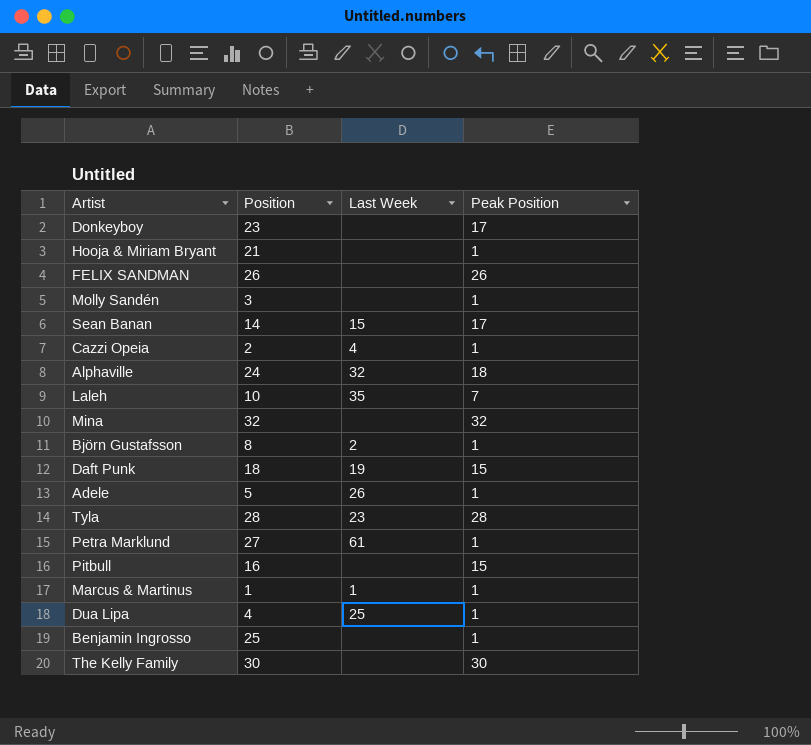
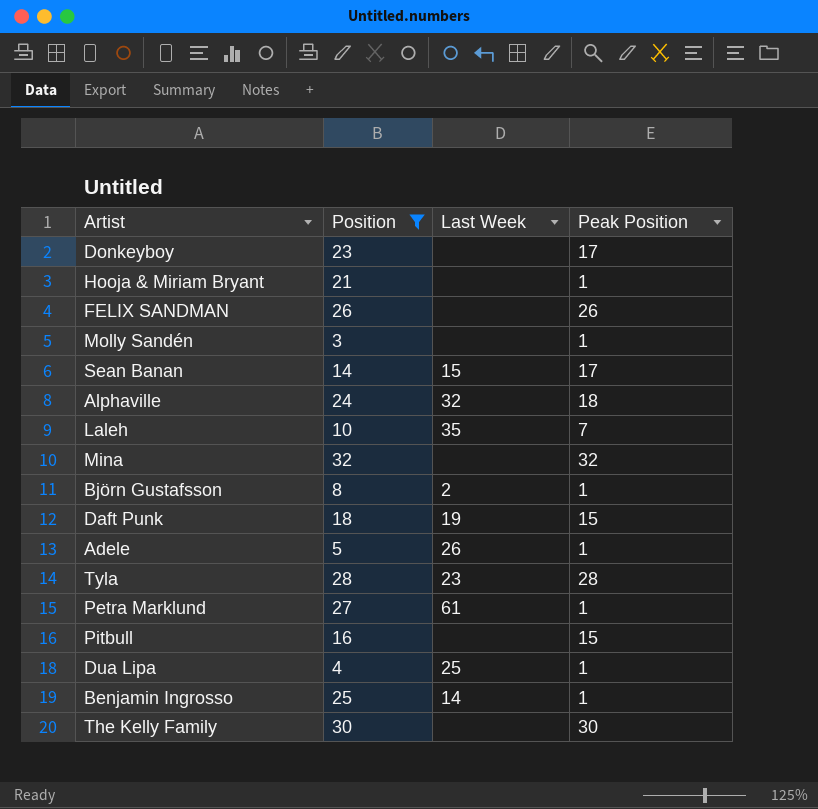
filter: none -> Position >= 3
Benjamin Ingrosso | Last Week: none -> 14

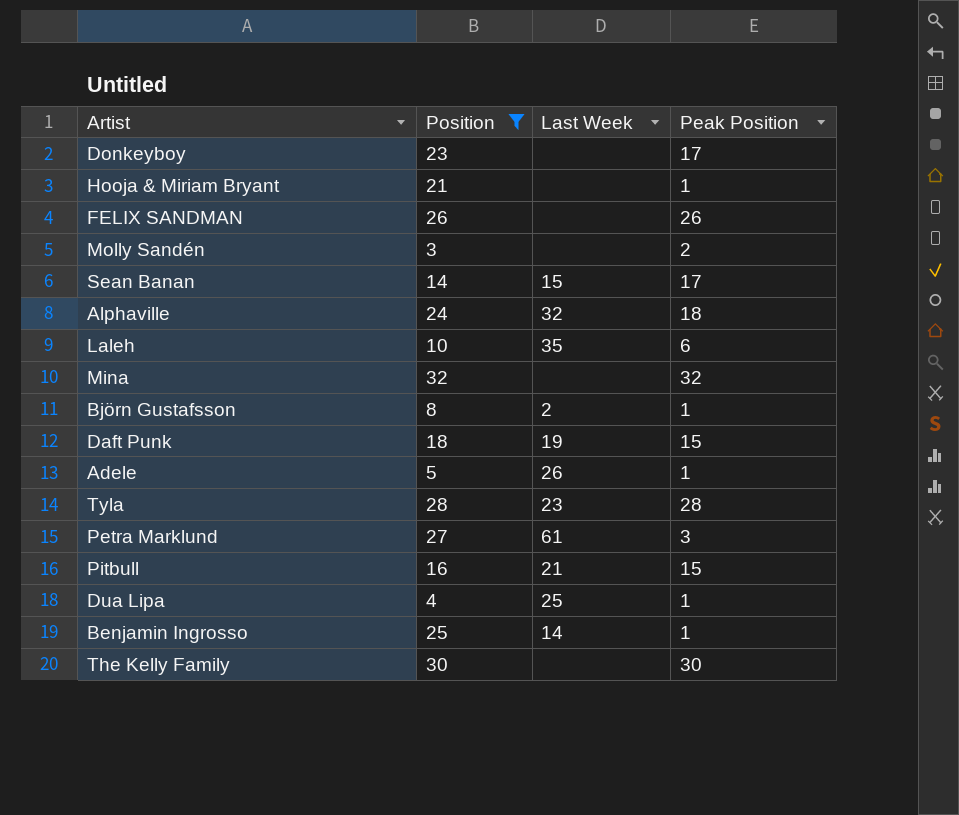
Molly Sandén | Peak Position: 1 -> 2
Laleh | Peak Position: 7 -> 6
Petra Marklund | Peak Position: 1 -> 3
Pitbull | Last Week: none -> 21

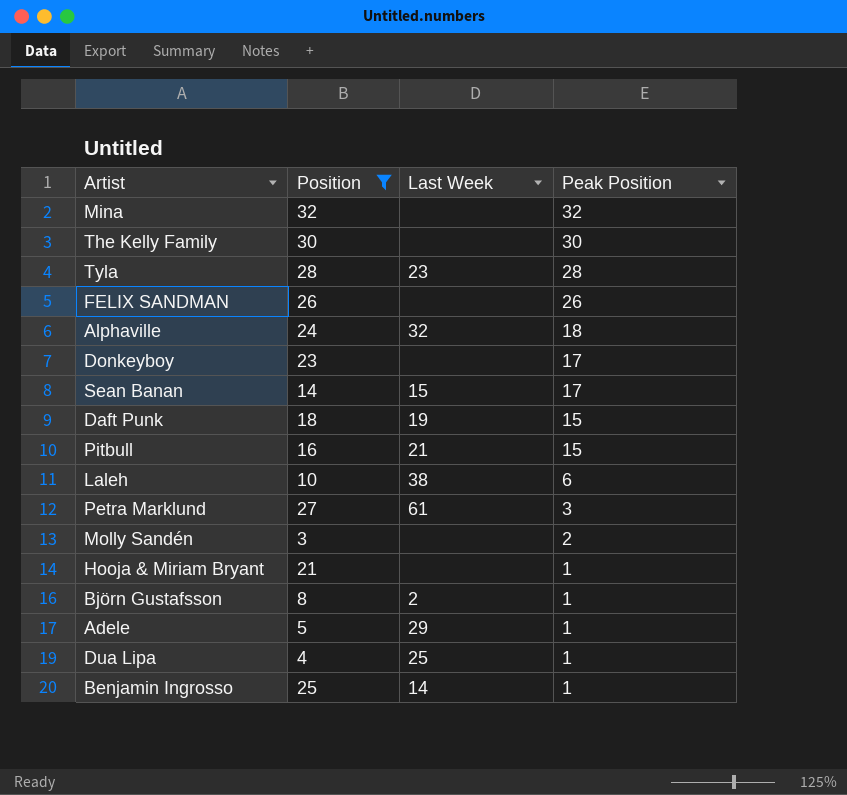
row order: none -> Peak Position descending
Laleh | Last Week: 35 -> 38
Adele | Last Week: 26 -> 29

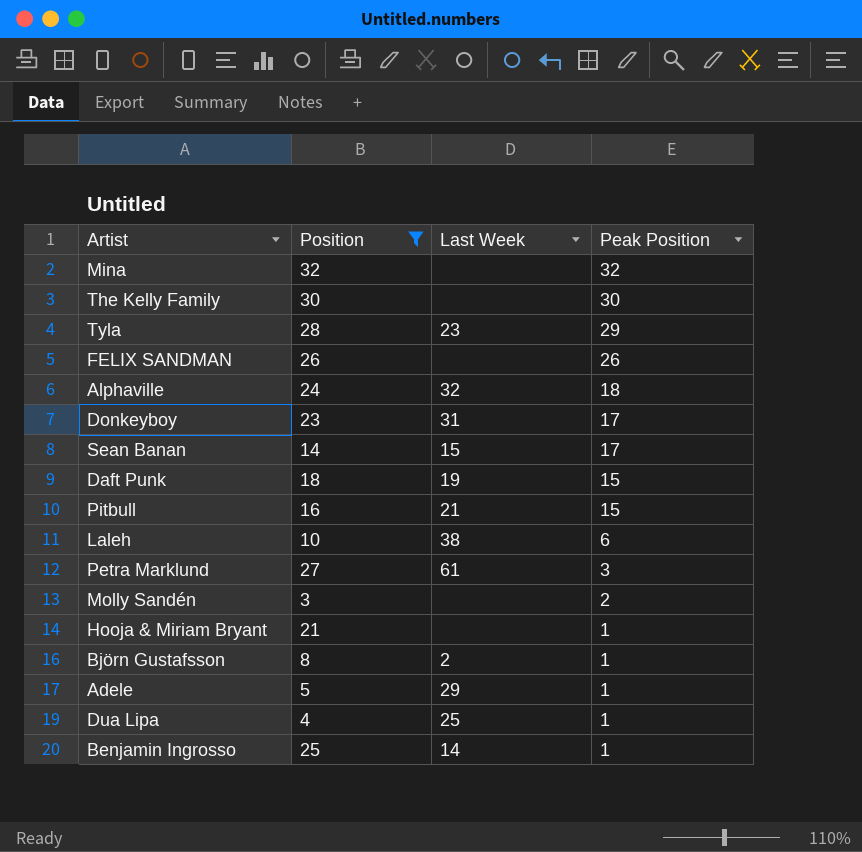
Tyla | Peak Position: 28 -> 29
Donkeyboy | Last Week: none -> 31

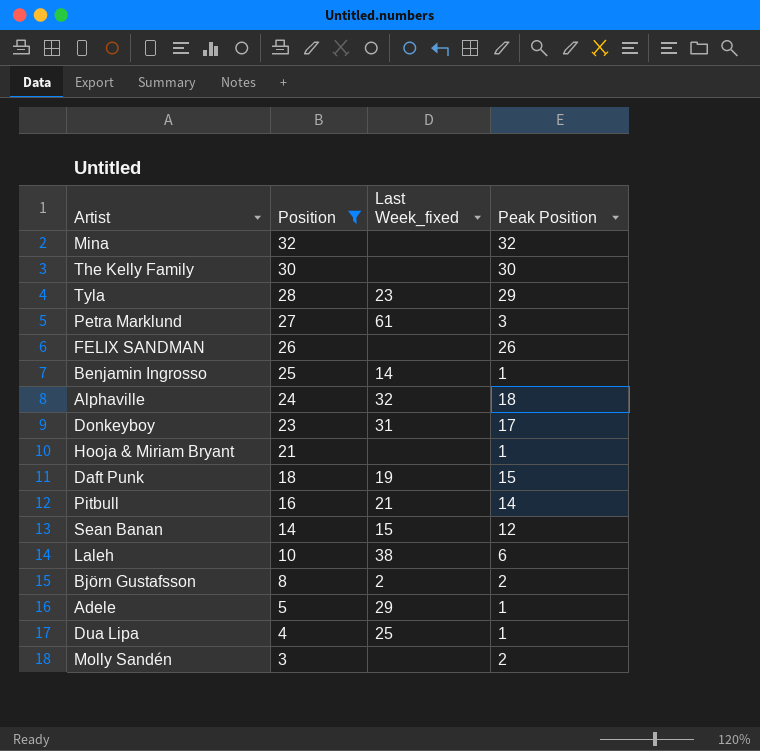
row order: Peak Position descending -> Position descending
column name: Last Week -> Last Week_fixed
Pitbull | Peak Position: 15 -> 14
Sean Banan | Peak Position: 17 -> 12
Björn Gustafsson | Peak Position: 1 -> 2

